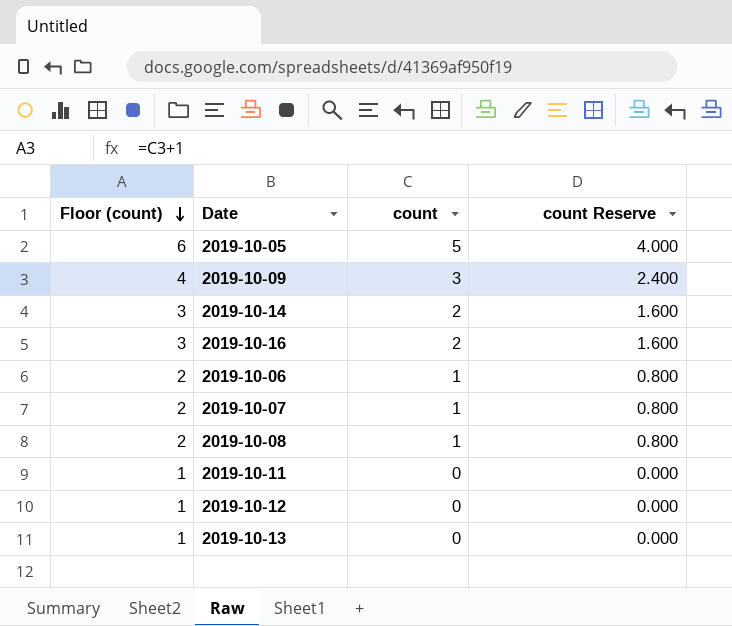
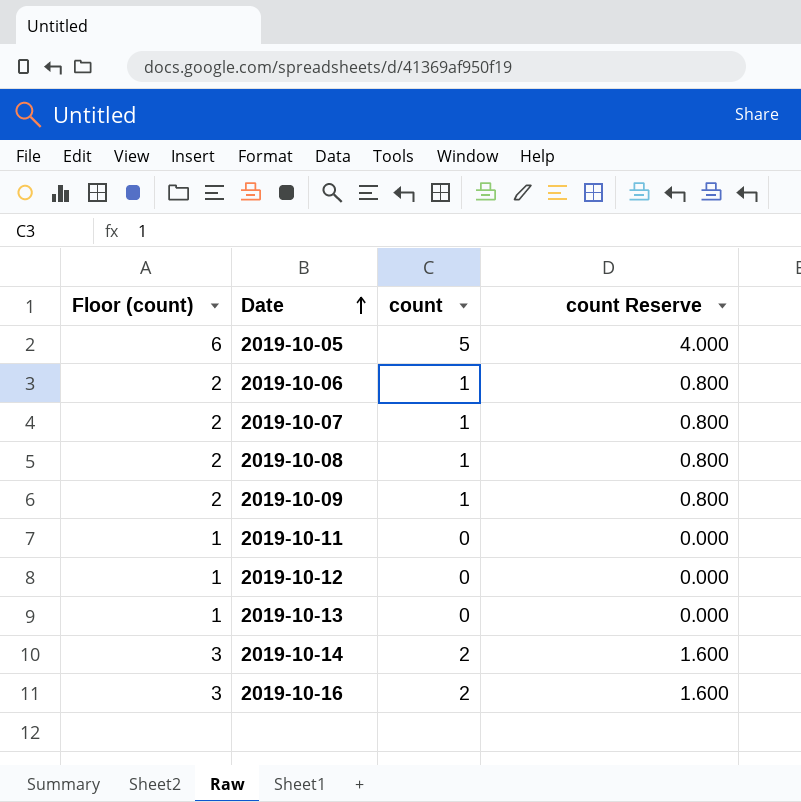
row order: Floor (count) descending -> Date ascending
2019-10-09 | Floor (count): 4 -> 2
2019-10-09 | count: 3 -> 1
2019-10-09 | count Reserve: 2.400 -> 0.800

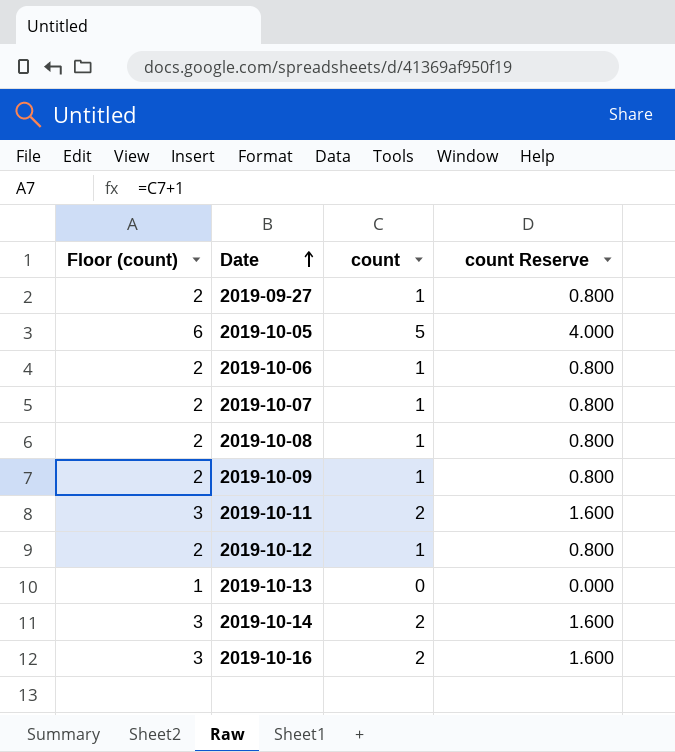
row 2019-09-27: none -> 2 | 1 | 0.800
2019-10-11 | Floor (count): 1 -> 3
2019-10-11 | count: 0 -> 2
2019-10-11 | count Reserve: 0.000 -> 1.600
2019-10-12 | Floor (count): 1 -> 2
2019-10-12 | count: 0 -> 1
2019-10-12 | count Reserve: 0.000 -> 0.800

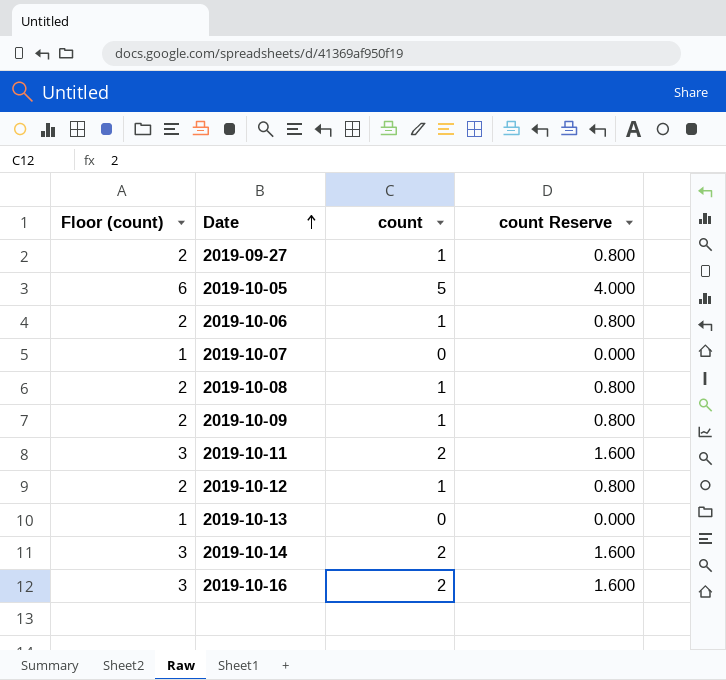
2019-10-07 | Floor (count): 2 -> 1
2019-10-07 | count: 1 -> 0
2019-10-07 | count Reserve: 0.800 -> 0.000

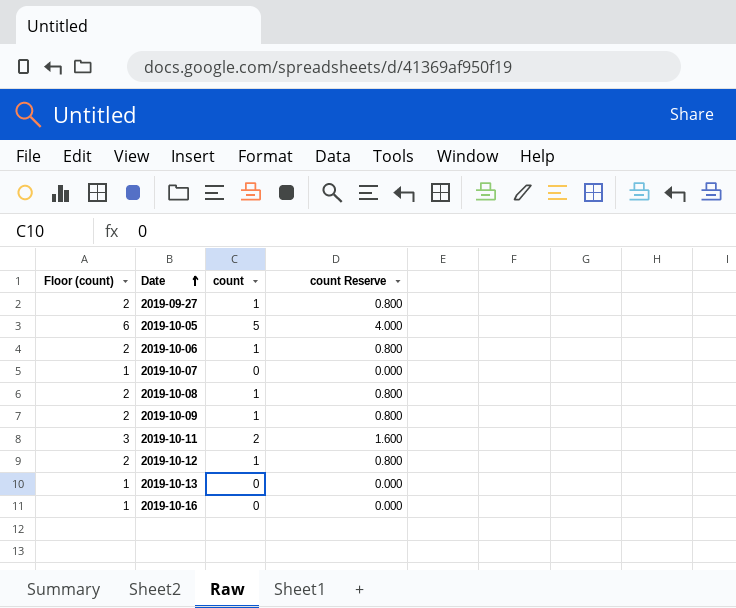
row 2019-10-14: 3 | 2 | 1.600 -> none
2019-10-16 | Floor (count): 3 -> 1
2019-10-16 | count: 2 -> 0
2019-10-16 | count Reserve: 1.600 -> 0.000

